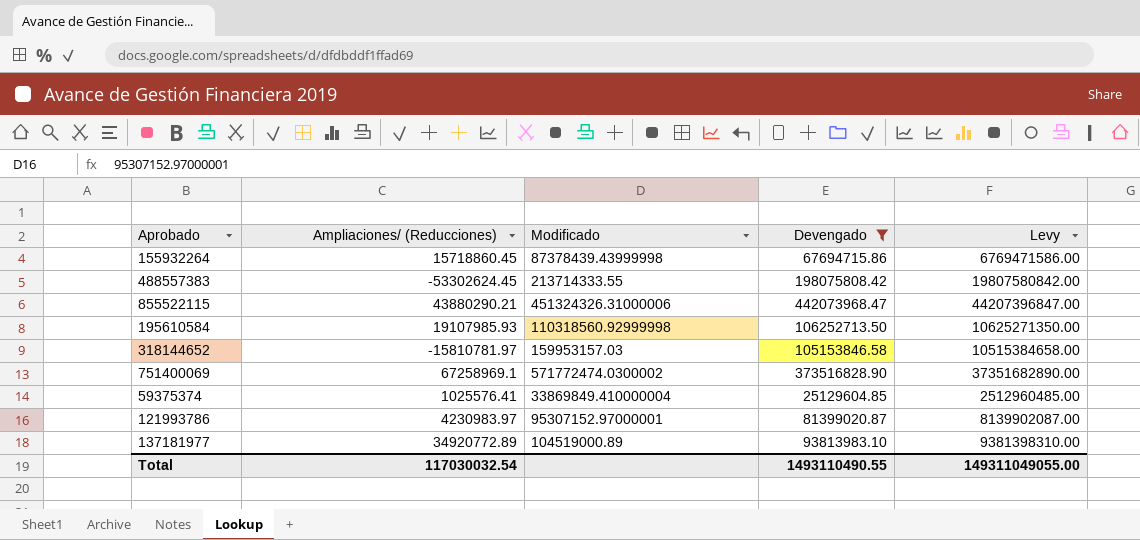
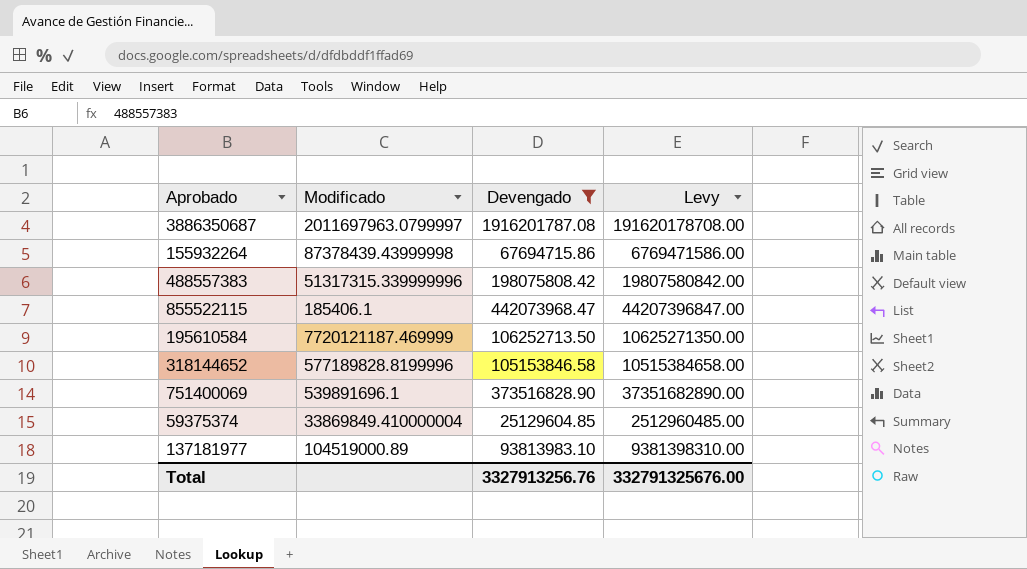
column Ampliaciones/ (Reducciones) | position: 2 -> none
row 121993786: 4230983.97 | 95307152.97000001 | 81399020.87 | 8139902087.00 -> none
row 3886350687: none -> 2011697963.0799997 | 1916201787.08 | 191620178708.00
488557383 | Modificado: 213714333.55 -> 51317315.339999996
855522115 | Modificado: 451324326.31000006 -> 185406.1
195610584 | Modificado: 110318560.92999998 -> 7720121187.469999
318144652 | Modificado: 159953157.03 -> 577189828.8199996
751400069 | Modificado: 571772474.0300002 -> 539891696.1
Total | Devengado: 1493110490.55 -> 3327913256.76
Total | Levy: 149311049055.00 -> 332791325676.00

